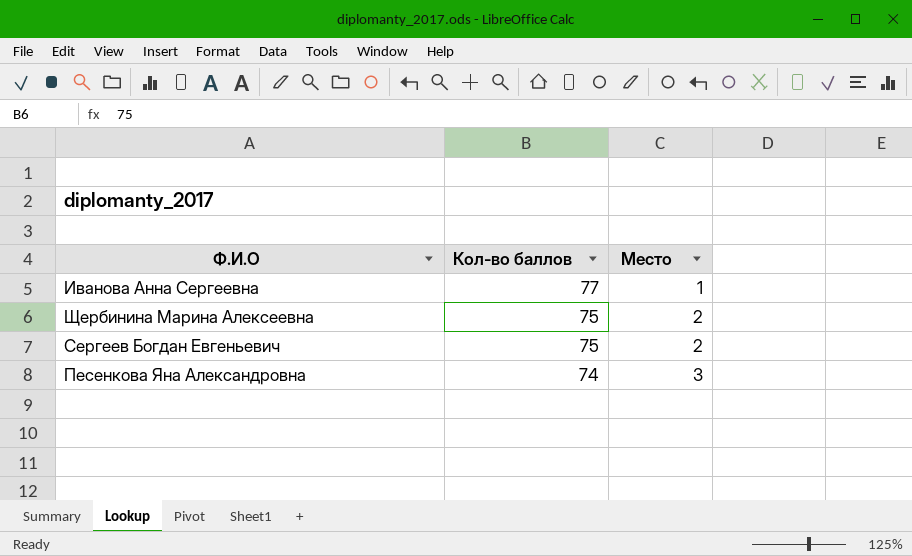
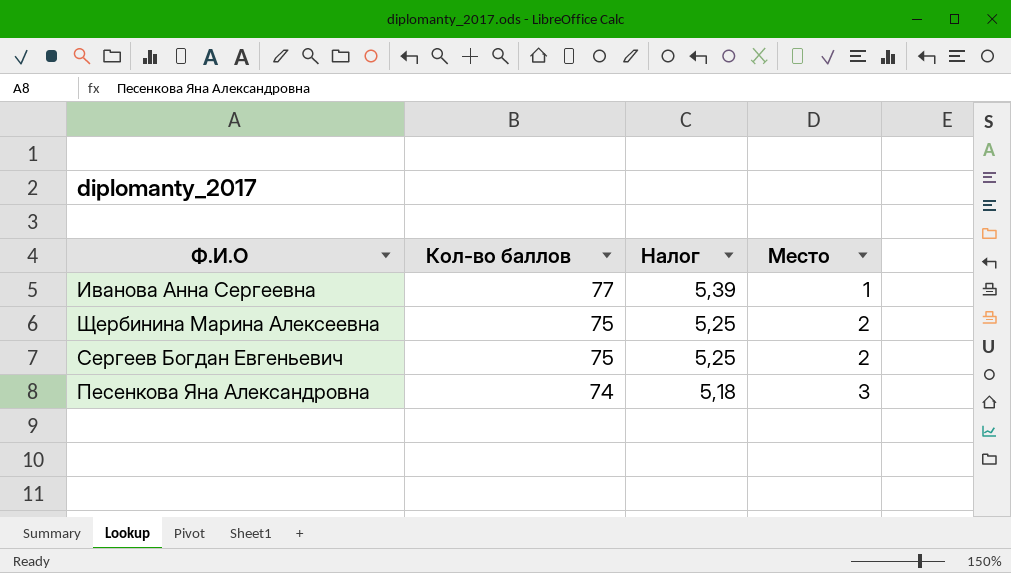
column Налог | formula: none -> [Кол-во баллов] * 0,07

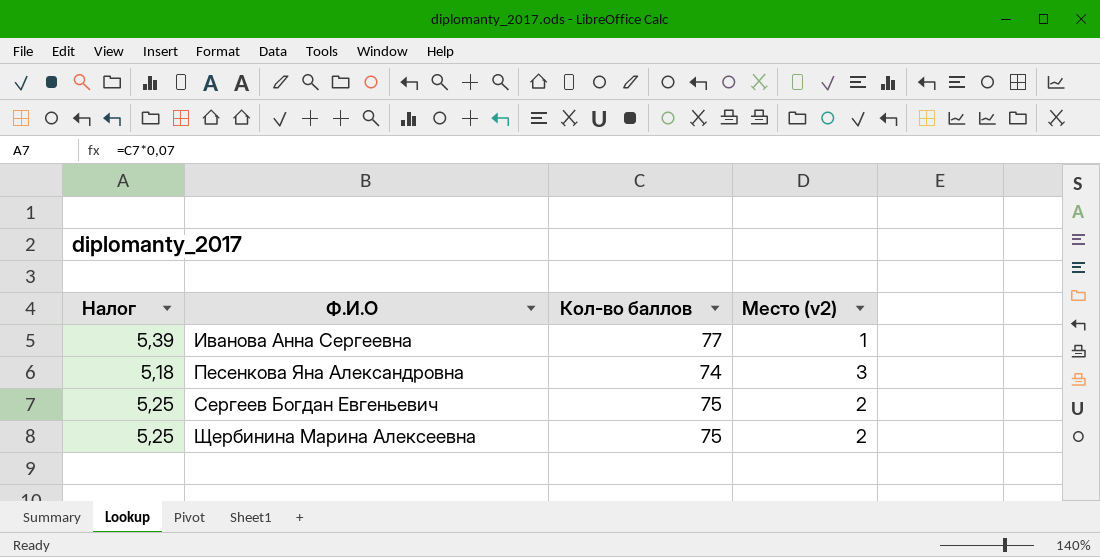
row order: Кол-во баллов descending -> Ф.И.О ascending
column Налог | position: 3 -> 1
column name: Место -> Место (v2)

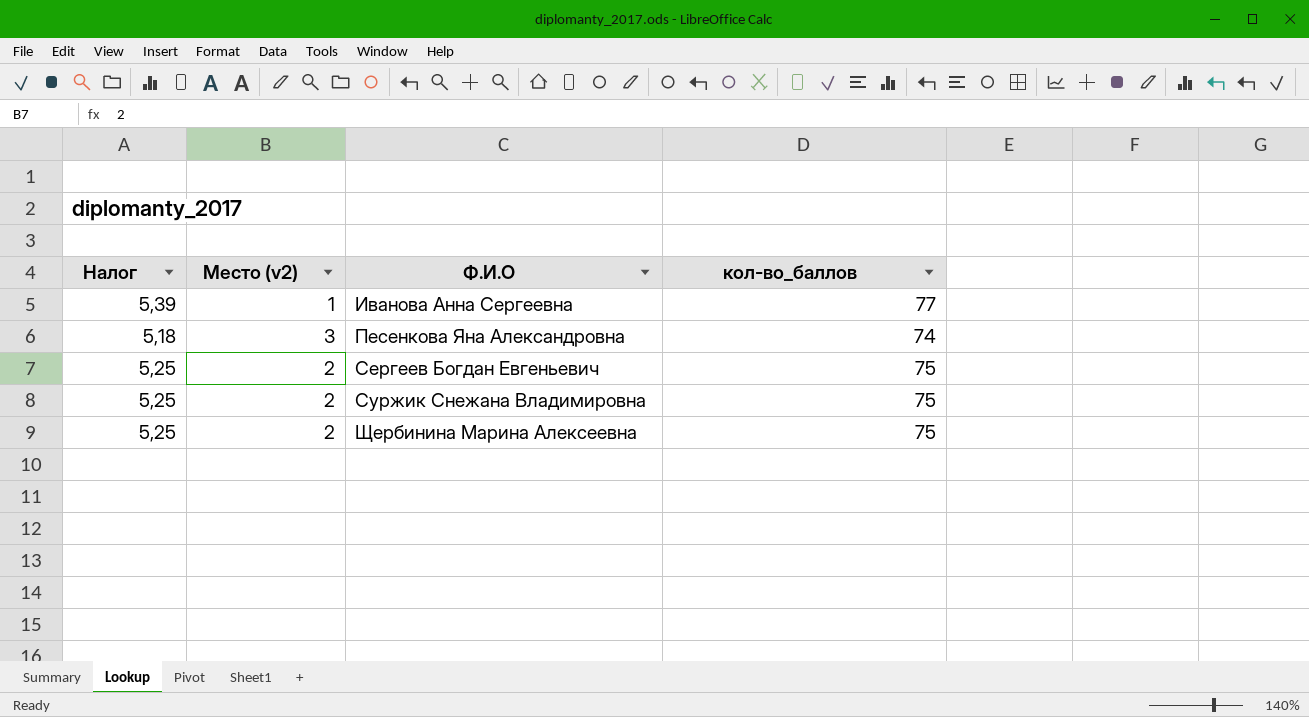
column Место (v2) | position: 4 -> 2
column name: Кол-во баллов -> кол-во_баллов
row Суржик Снежана Владимировна: none -> 5,25 | 2 | 75

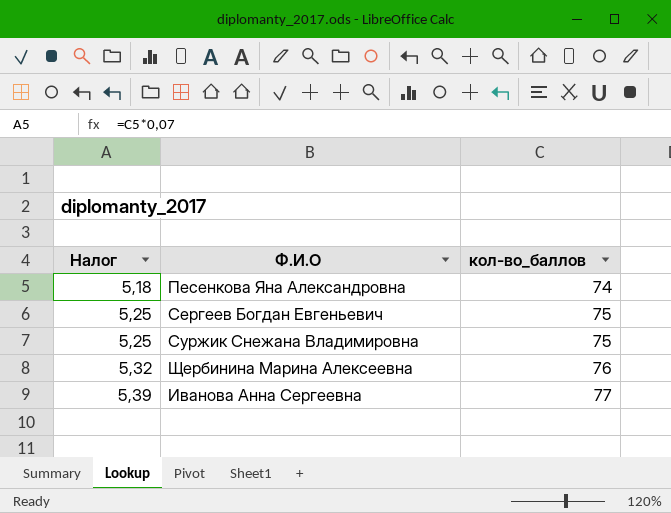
row order: Ф.И.О ascending -> Налог ascending
column Место (v2) | position: 2 -> none
Щербинина Марина Алексеевна | Налог: 5,25 -> 5,32
Щербинина Марина Алексеевна | кол-во_баллов: 75 -> 76

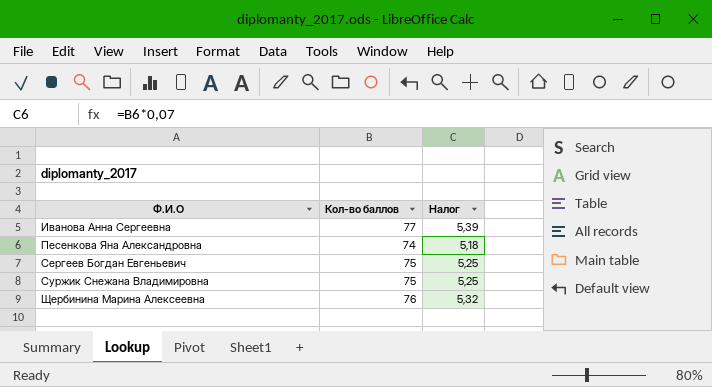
row order: Налог ascending -> Ф.И.О ascending
column name: кол-во_баллов -> Кол-во баллов
column Налог | position: 1 -> 3

